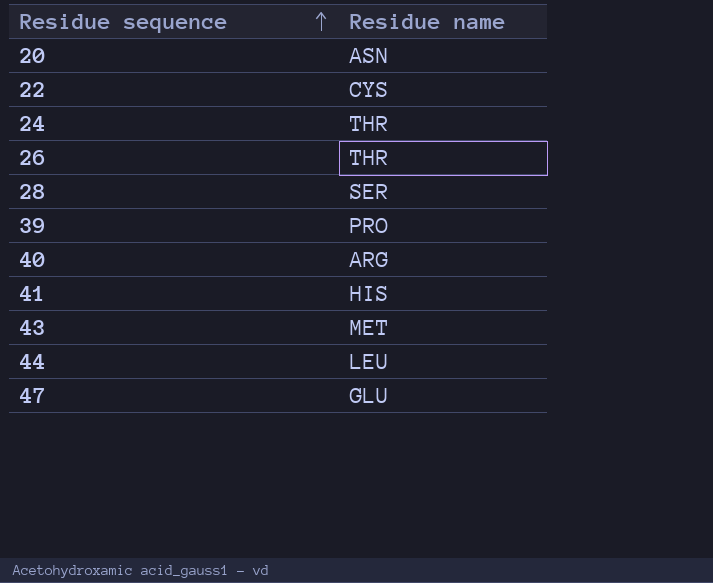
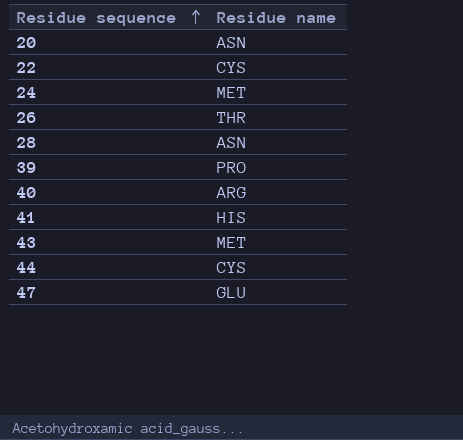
24 | Residue name: THR -> MET
28 | Residue name: SER -> ASN
44 | Residue name: LEU -> CYS

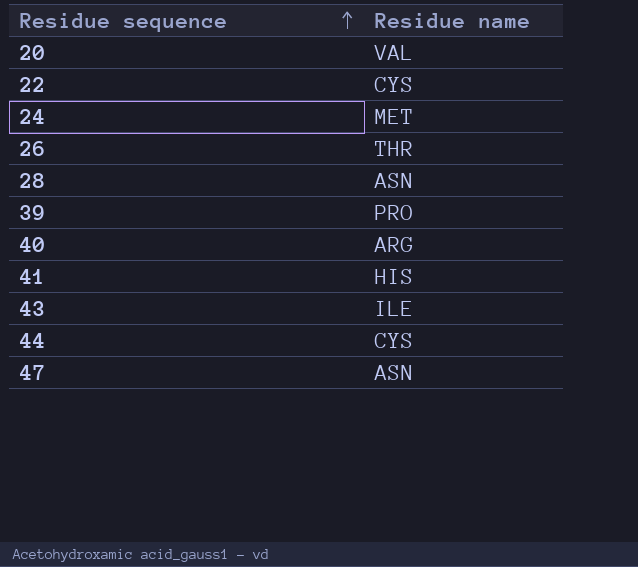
20 | Residue name: ASN -> VAL
43 | Residue name: MET -> ILE
47 | Residue name: GLU -> ASN

